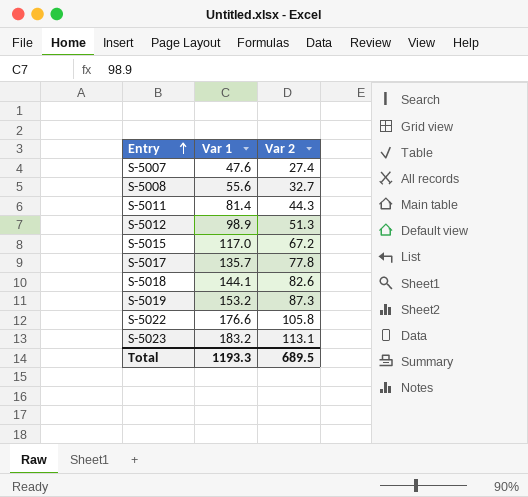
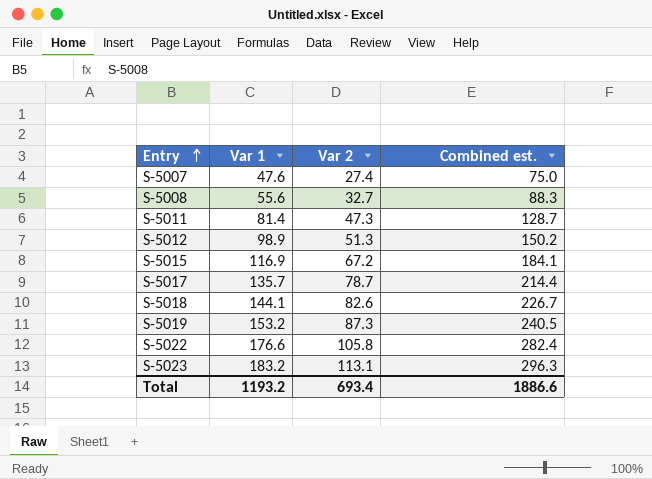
column Combined est. | formula: none -> [Var 1] + [Var 2]
S-5011 | Var 2: 44.3 -> 47.3
S-5015 | Var 1: 117.0 -> 116.9
S-5017 | Var 2: 77.8 -> 78.7
Total | Var 1: 1193.3 -> 1193.2
Total | Var 2: 689.5 -> 693.4

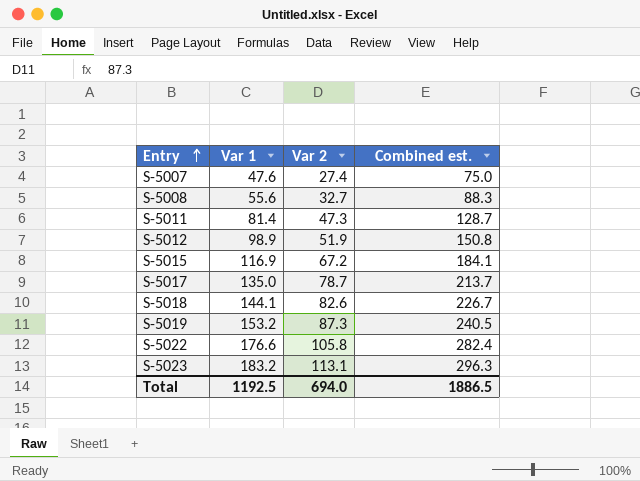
S-5012 | Var 2: 51.3 -> 51.9
S-5012 | Combined est.: 150.2 -> 150.8
S-5017 | Var 1: 135.7 -> 135.0
S-5017 | Combined est.: 214.4 -> 213.7
Total | Var 1: 1193.2 -> 1192.5
Total | Var 2: 693.4 -> 694.0
Total | Combined est.: 1886.6 -> 1886.5

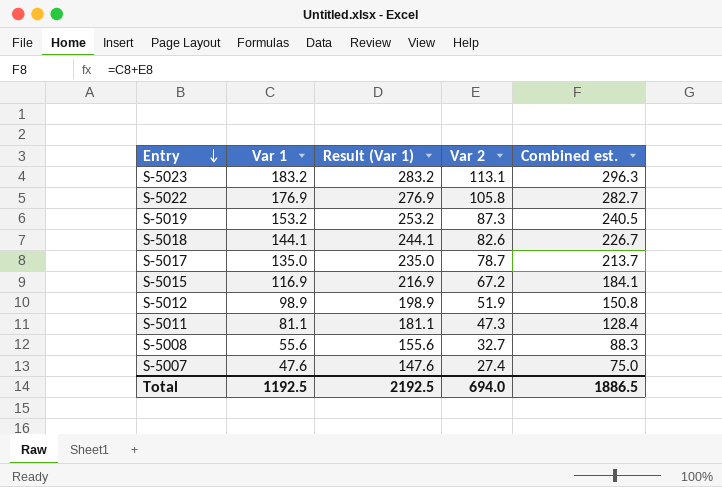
row order: Entry ascending -> Entry descending
column Result (Var 1) | formula: none -> [Var 1] + 100
S-5022 | Var 1: 176.6 -> 176.9
S-5022 | Combined est.: 282.4 -> 282.7
S-5011 | Var 1: 81.4 -> 81.1
S-5011 | Combined est.: 128.7 -> 128.4

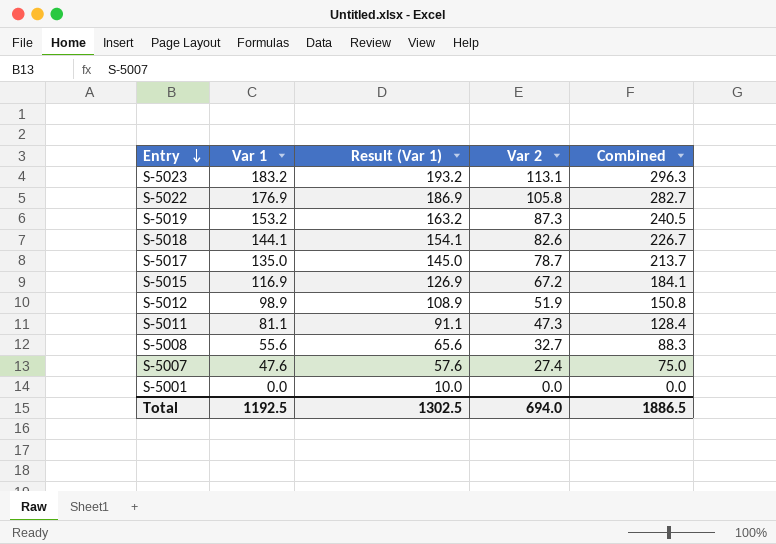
column Result (Var 1) | formula: [Var 1] + 100 -> [Var 1] + 10
column name: Combined est. -> Combined
row S-5001: none -> 0.0 | 10.0 | 0.0 | 0.0
Total | Result (Var 1): 2192.5 -> 1302.5

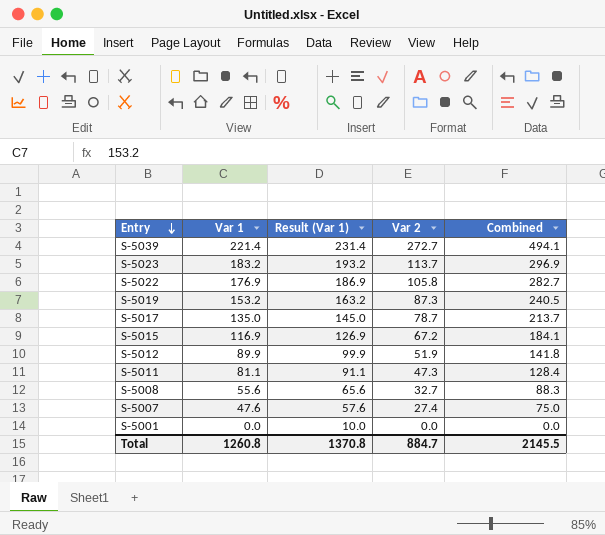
row S-5018: 144.1 | 154.1 | 82.6 | 226.7 -> none
row S-5039: none -> 221.4 | 231.4 | 272.7 | 494.1
S-5023 | Var 2: 113.1 -> 113.7
S-5023 | Combined: 296.3 -> 296.9
S-5012 | Var 1: 98.9 -> 89.9
S-5012 | Result (Var 1): 108.9 -> 99.9
S-5012 | Combined: 150.8 -> 141.8
Total | Var 1: 1192.5 -> 1260.8
Total | Result (Var 1): 1302.5 -> 1370.8
Total | Var 2: 694.0 -> 884.7
Total | Combined: 1886.5 -> 2145.5

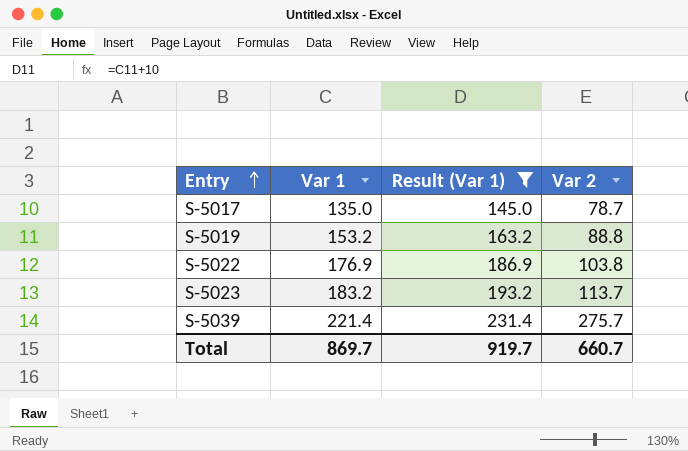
filter: none -> Result (Var 1) >= 145.0
row order: Entry descending -> Entry ascending
column Combined | formula: [Var 1] + [Var 2] -> none
S-5019 | Var 2: 87.3 -> 88.8
S-5022 | Var 2: 105.8 -> 103.8
S-5039 | Var 2: 272.7 -> 275.7
Total | Var 1: 1260.8 -> 869.7
Total | Result (Var 1): 1370.8 -> 919.7
Total | Var 2: 884.7 -> 660.7

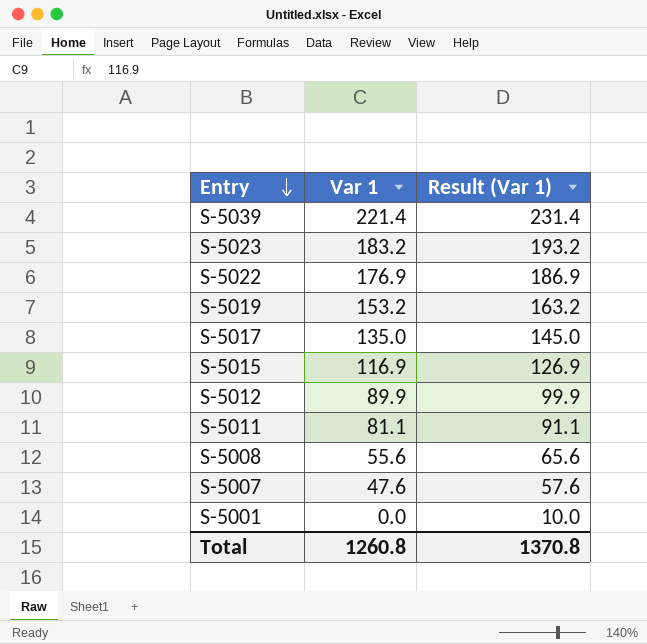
filter: Result (Var 1) >= 145.0 -> none
row order: Entry ascending -> Entry descending
column Var 2 | position: 4 -> none
Total | Var 1: 869.7 -> 1260.8
Total | Result (Var 1): 919.7 -> 1370.8

